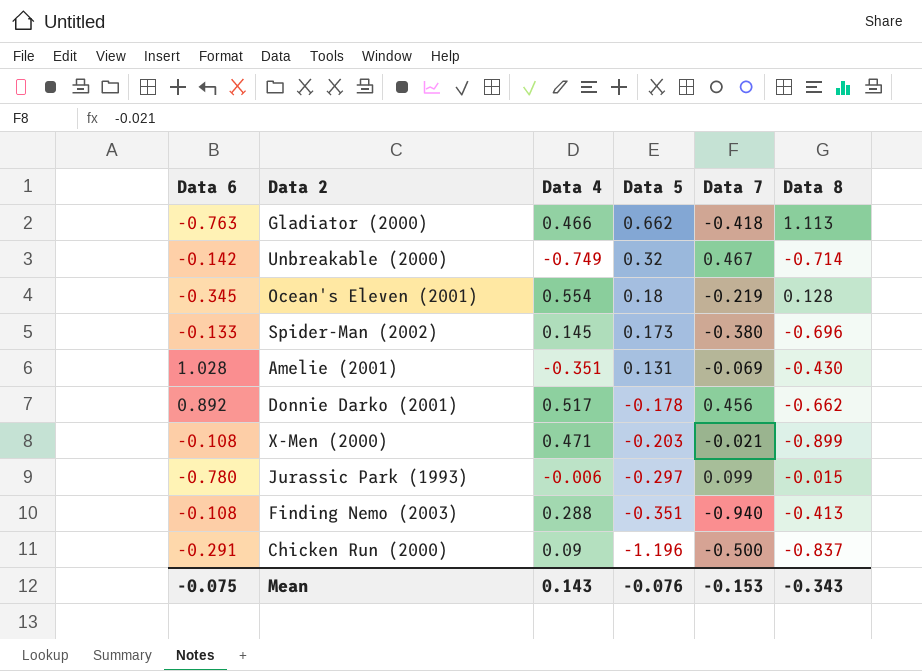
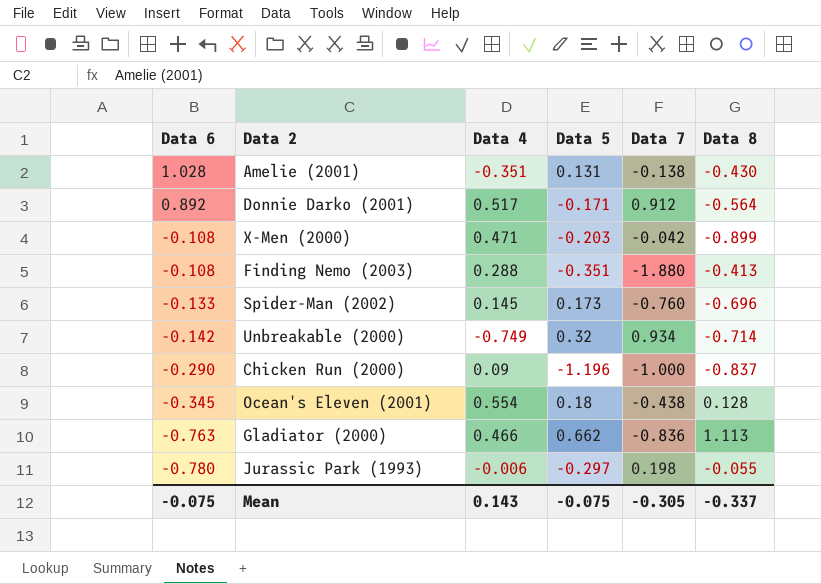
row order: Data 5 descending -> Data 6 descending
Amelie (2001) | Data 7: -0.069 -> -0.138
Donnie Darko (2001) | Data 5: -0.178 -> -0.171
Donnie Darko (2001) | Data 7: 0.456 -> 0.912
Donnie Darko (2001) | Data 8: -0.662 -> -0.564
X-Men (2000) | Data 7: -0.021 -> -0.042
Finding Nemo (2003) | Data 7: -0.940 -> -1.880
Spider-Man (2002) | Data 7: -0.380 -> -0.760
Unbreakable (2000) | Data 7: 0.467 -> 0.934
Chicken Run (2000) | Data 6: -0.291 -> -0.290
Chicken Run (2000) | Data 7: -0.500 -> -1.000
Ocean's Eleven (2001) | Data 7: -0.219 -> -0.438
Gladiator (2000) | Data 7: -0.418 -> -0.836
Jurassic Park (1993) | Data 7: 0.099 -> 0.198
Jurassic Park (1993) | Data 8: -0.015 -> -0.055
Mean | Data 5: -0.076 -> -0.075
Mean | Data 7: -0.153 -> -0.305
Mean | Data 8: -0.343 -> -0.337

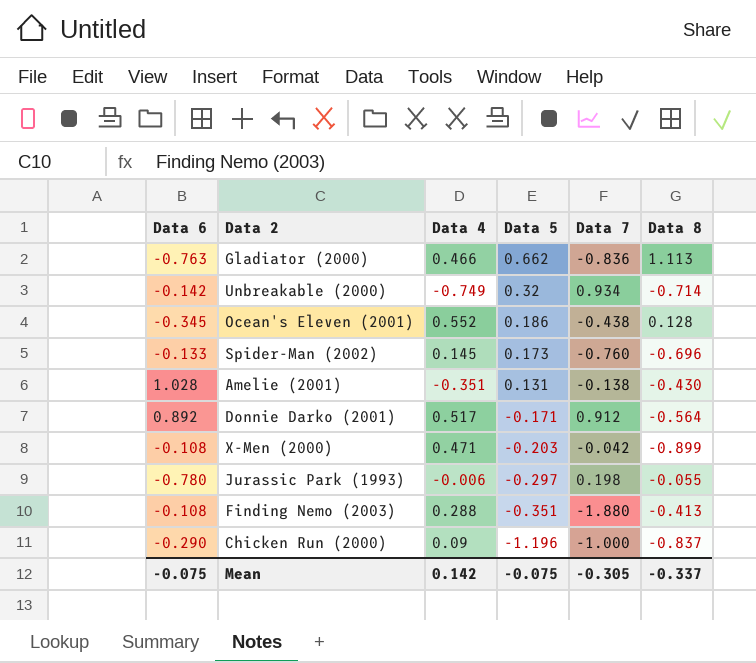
row order: Data 6 descending -> Data 5 descending
Ocean's Eleven (2001) | Data 4: 0.554 -> 0.552
Ocean's Eleven (2001) | Data 5: 0.18 -> 0.186
Mean | Data 4: 0.143 -> 0.142

